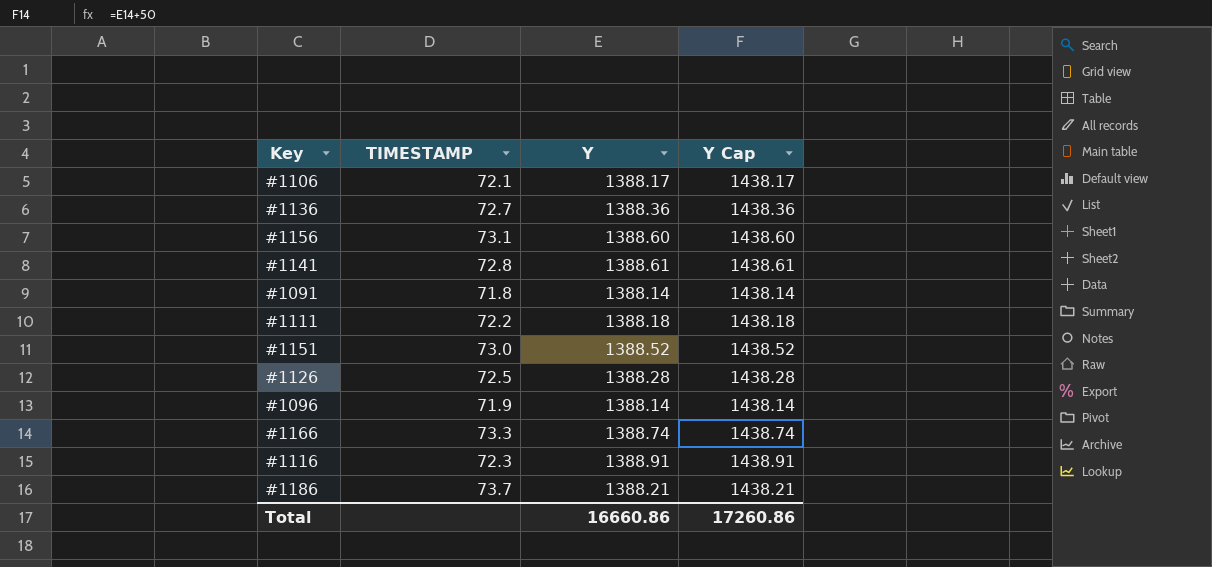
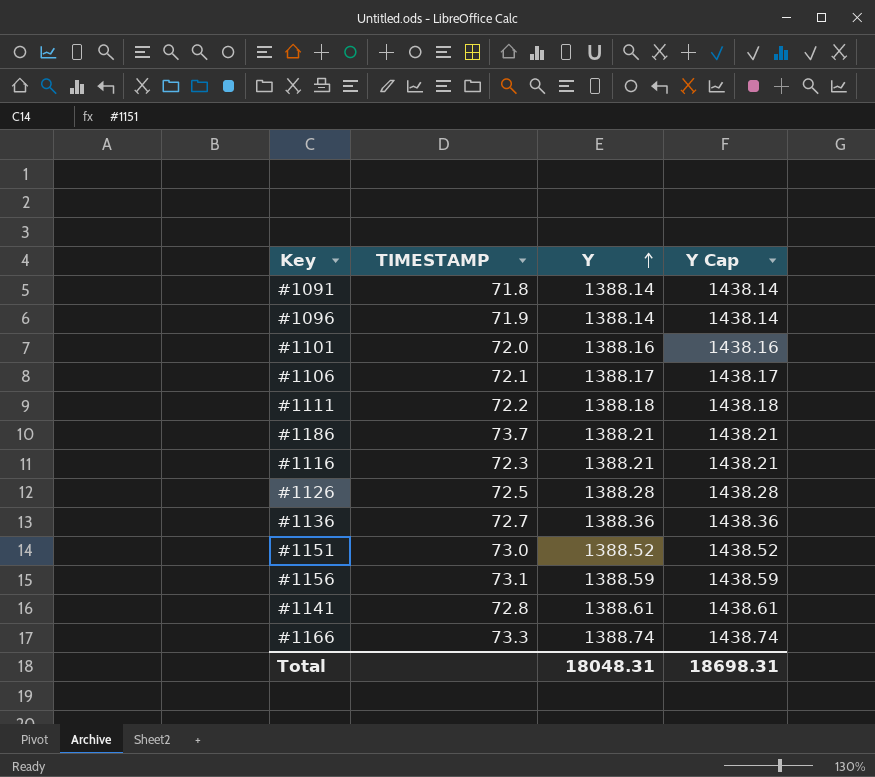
row order: none -> Y ascending
row #1101: none -> 72.0 | 1388.16 | 1438.16
#1116 | Y: 1388.91 -> 1388.21
#1116 | Y Cap: 1438.91 -> 1438.21
#1156 | Y: 1388.60 -> 1388.59
#1156 | Y Cap: 1438.60 -> 1438.59
Total | Y: 16660.86 -> 18048.31
Total | Y Cap: 17260.86 -> 18698.31

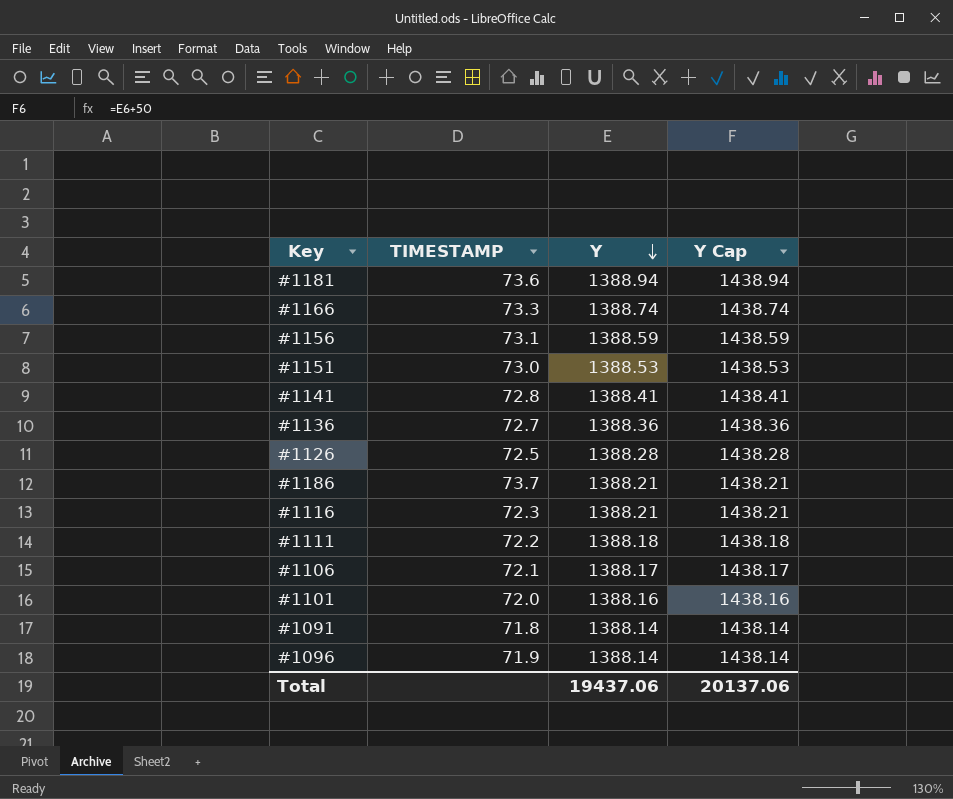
row order: Y ascending -> Y descending
row #1181: none -> 73.6 | 1388.94 | 1438.94
#1151 | Y: 1388.52 -> 1388.53
#1151 | Y Cap: 1438.52 -> 1438.53
#1141 | Y: 1388.61 -> 1388.41
#1141 | Y Cap: 1438.61 -> 1438.41
Total | Y: 18048.31 -> 19437.06
Total | Y Cap: 18698.31 -> 20137.06

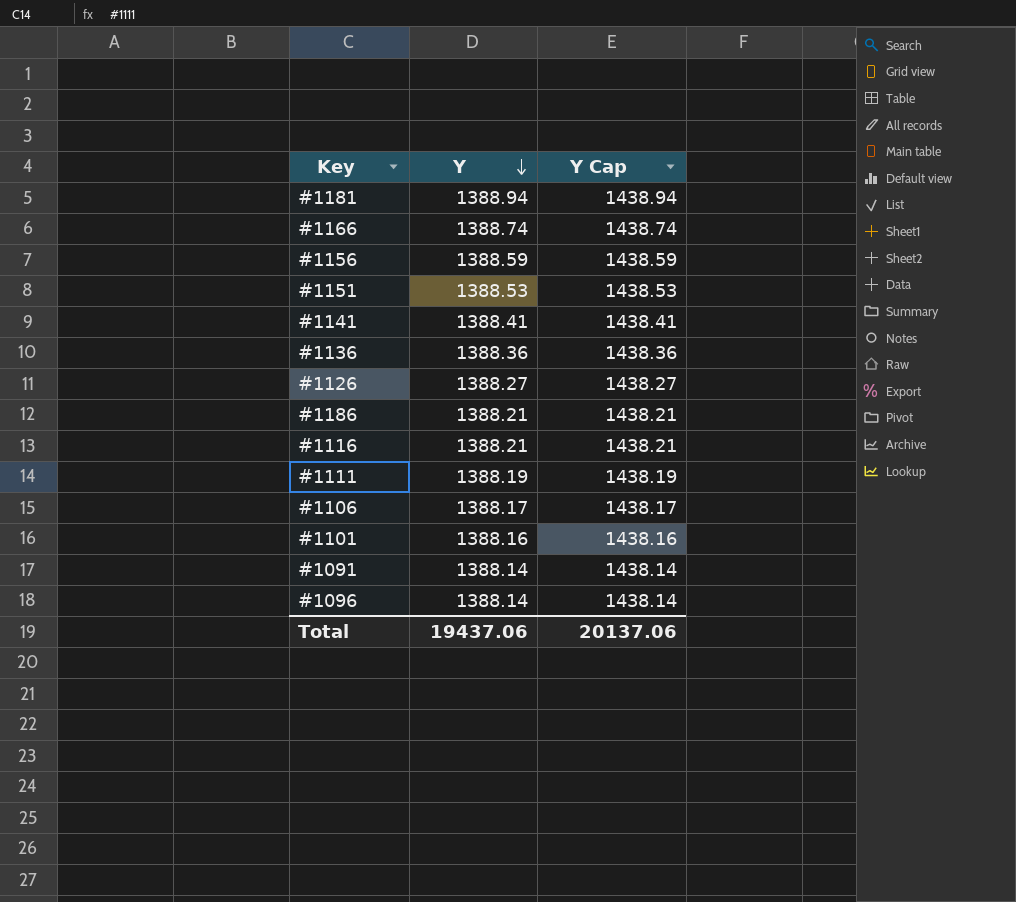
column TIMESTAMP | position: 2 -> none
#1126 | Y: 1388.28 -> 1388.27
#1126 | Y Cap: 1438.28 -> 1438.27
#1111 | Y: 1388.18 -> 1388.19
#1111 | Y Cap: 1438.18 -> 1438.19

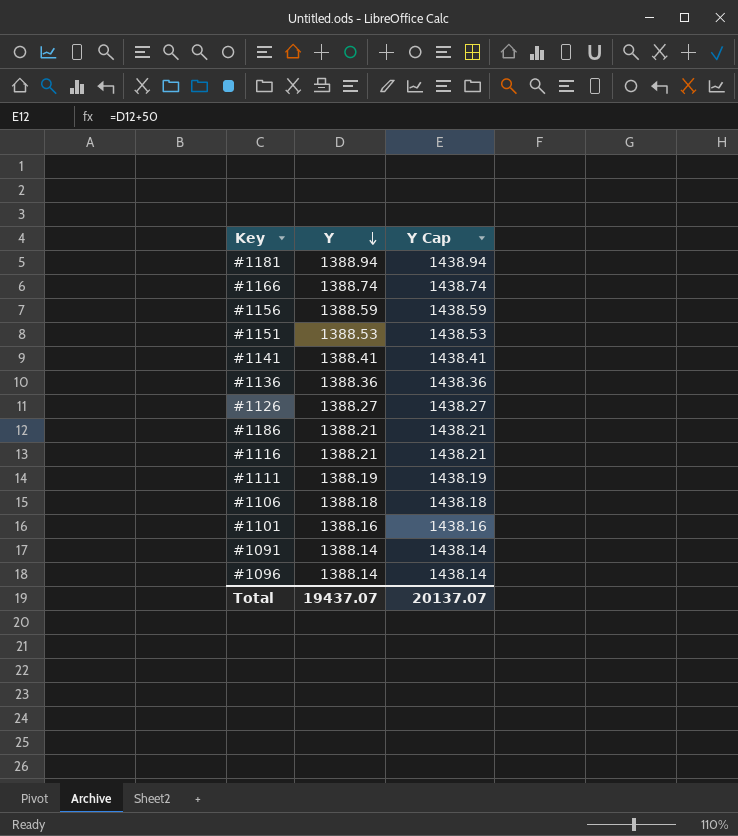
#1106 | Y: 1388.17 -> 1388.18
#1106 | Y Cap: 1438.17 -> 1438.18
Total | Y: 19437.06 -> 19437.07
Total | Y Cap: 20137.06 -> 20137.07

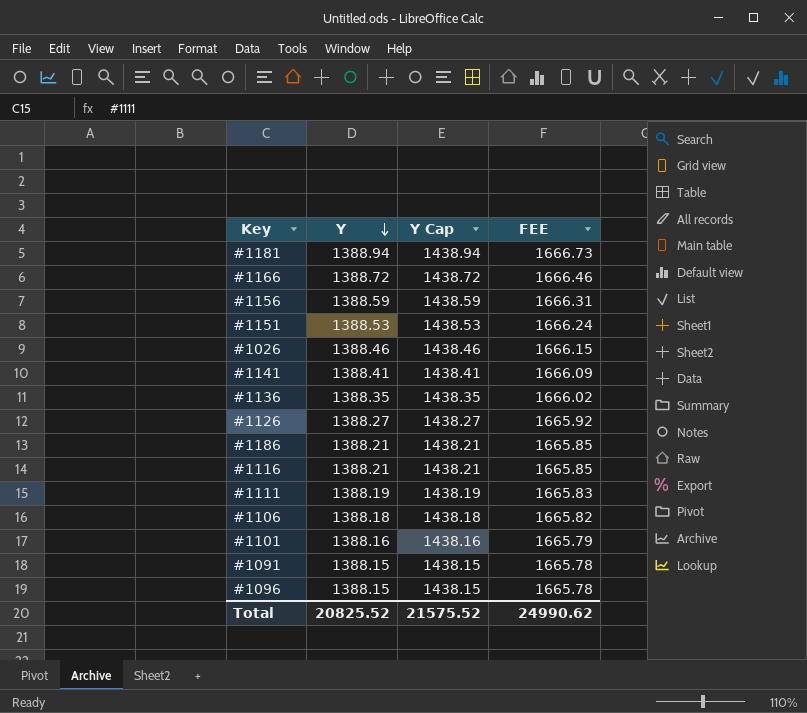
column FEE | formula: none -> [Y] * 1.2
#1166 | Y: 1388.74 -> 1388.72
#1166 | Y Cap: 1438.74 -> 1438.72
row #1026: none -> 1388.46 | 1438.46 | 1666.15
#1136 | Y: 1388.36 -> 1388.35
#1136 | Y Cap: 1438.36 -> 1438.35
#1091 | Y: 1388.14 -> 1388.15
#1091 | Y Cap: 1438.14 -> 1438.15
#1096 | Y: 1388.14 -> 1388.15
#1096 | Y Cap: 1438.14 -> 1438.15
Total | Y: 19437.07 -> 20825.52
Total | Y Cap: 20137.07 -> 21575.52

